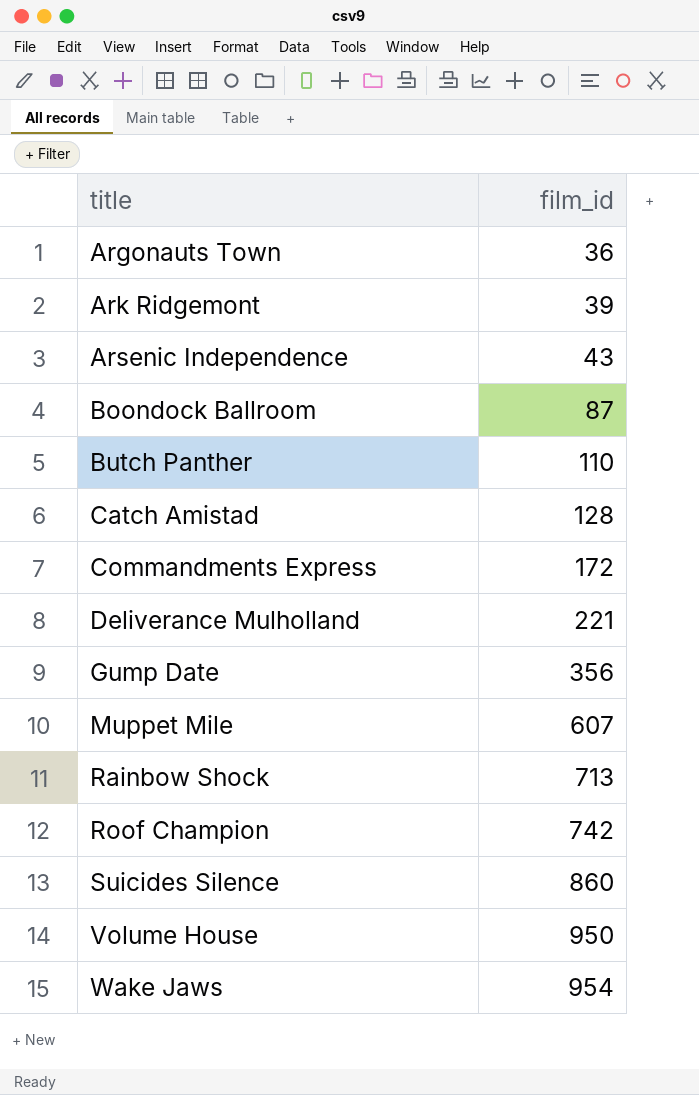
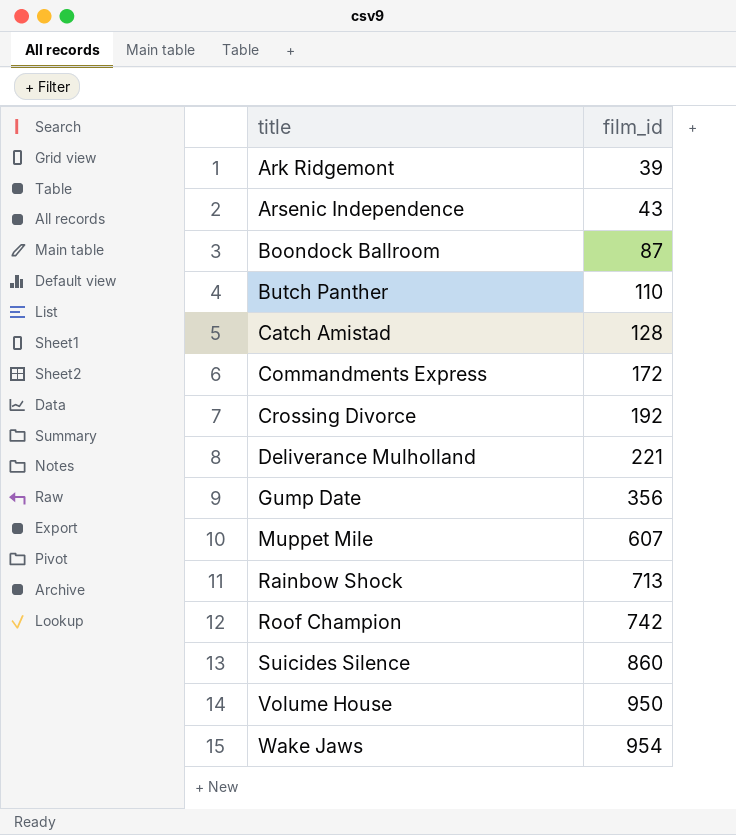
row Argonauts Town: 36 -> none
row Crossing Divorce: none -> 192

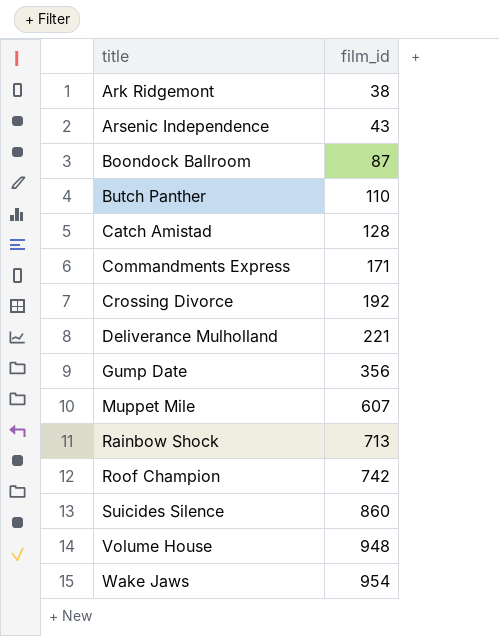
Ark Ridgemont | film_id: 39 -> 38
Commandments Express | film_id: 172 -> 171
Volume House | film_id: 950 -> 948

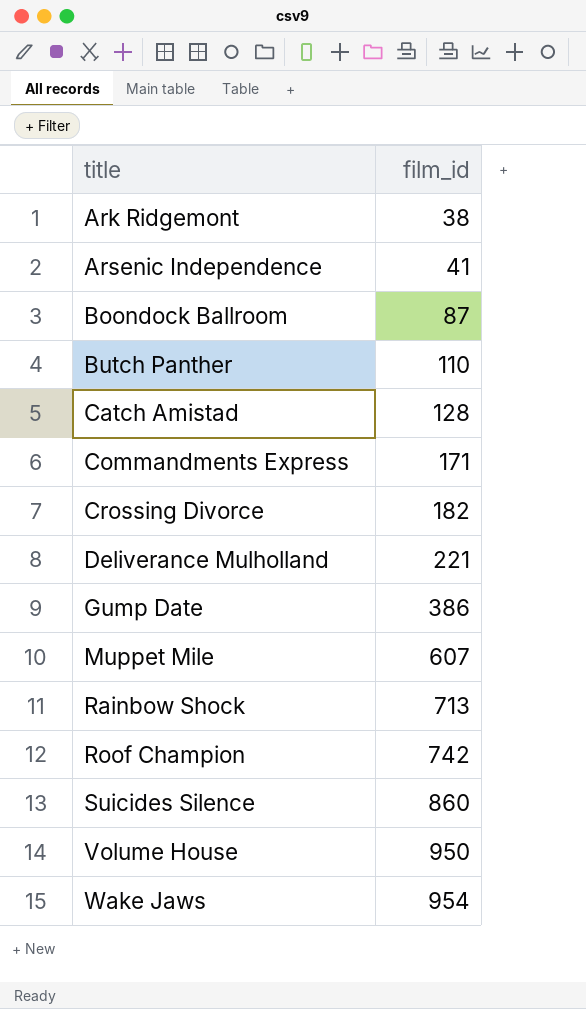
Arsenic Independence | film_id: 43 -> 41
Crossing Divorce | film_id: 192 -> 182
Gump Date | film_id: 356 -> 386
Volume House | film_id: 948 -> 950

